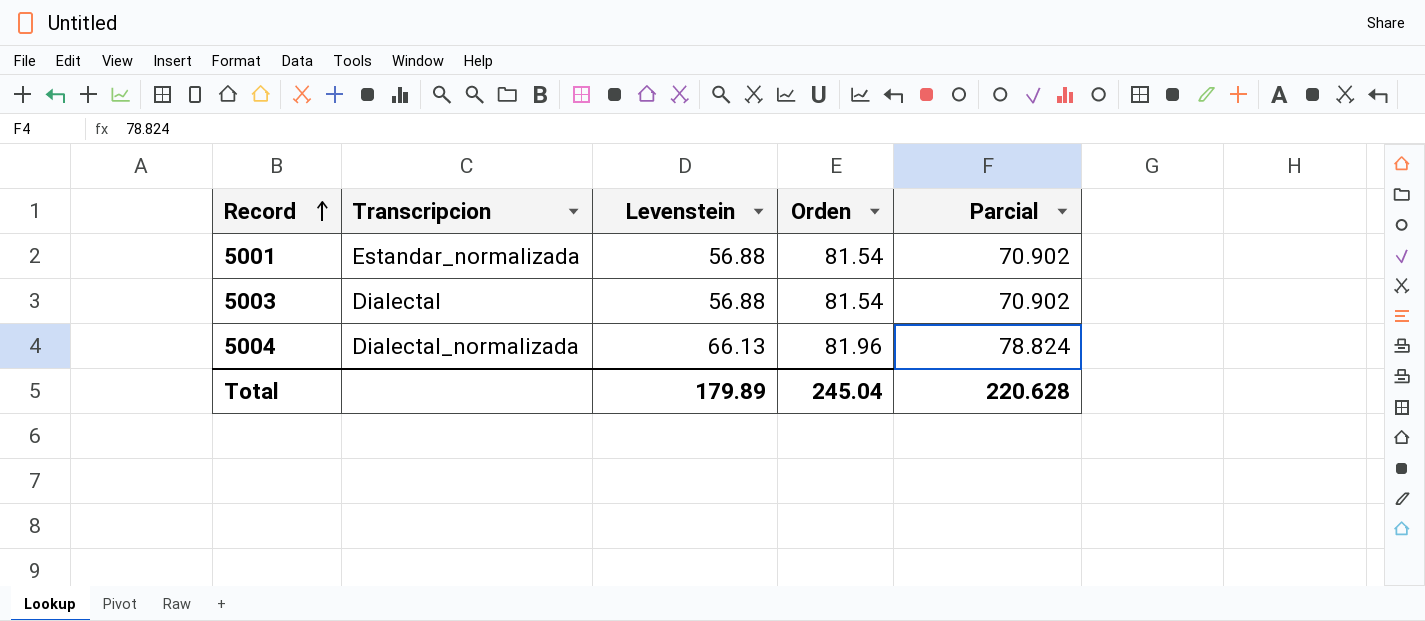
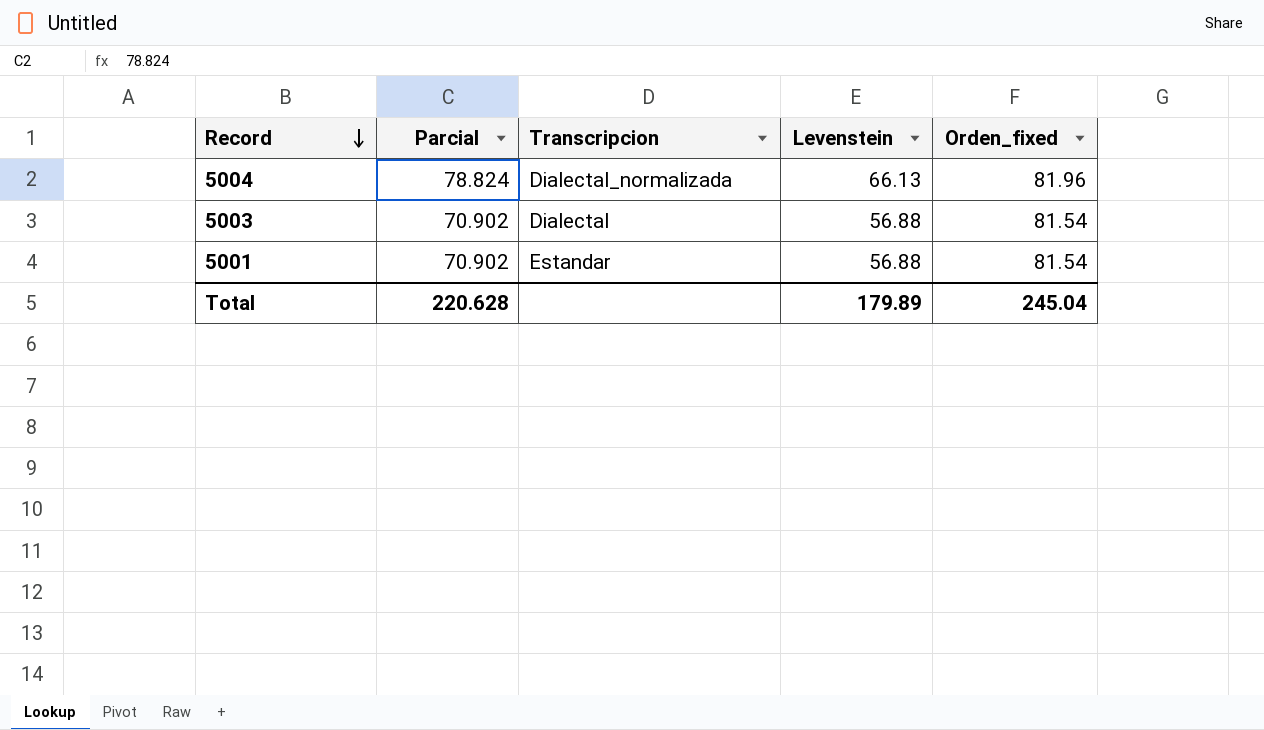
row order: Record ascending -> Record descending
column Parcial | position: 5 -> 2
column name: Orden -> Orden_fixed
5001 | Transcripcion: Estandar_normalizada -> Estandar

